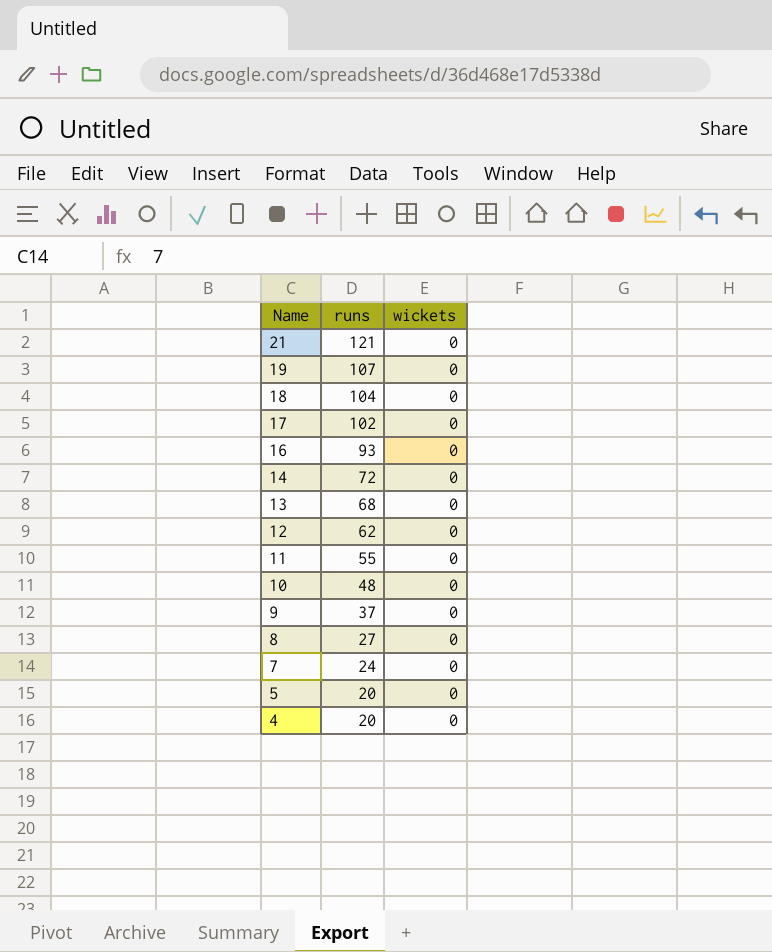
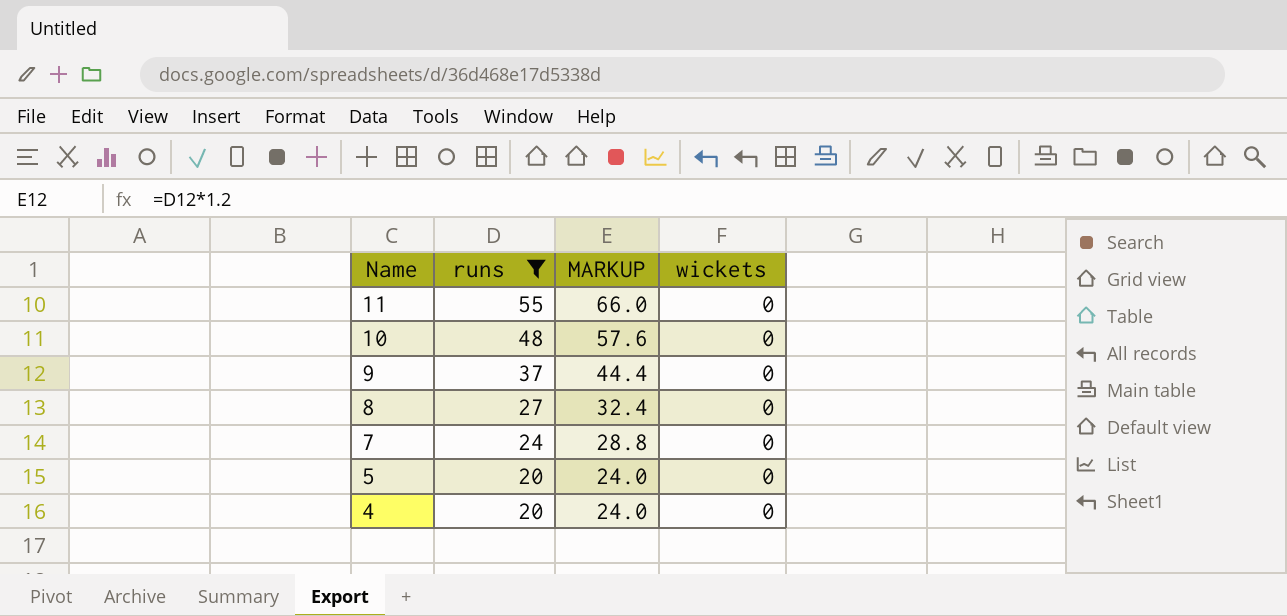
filter: none -> runs <= 55
column MARKUP | formula: none -> [runs] * 1.2

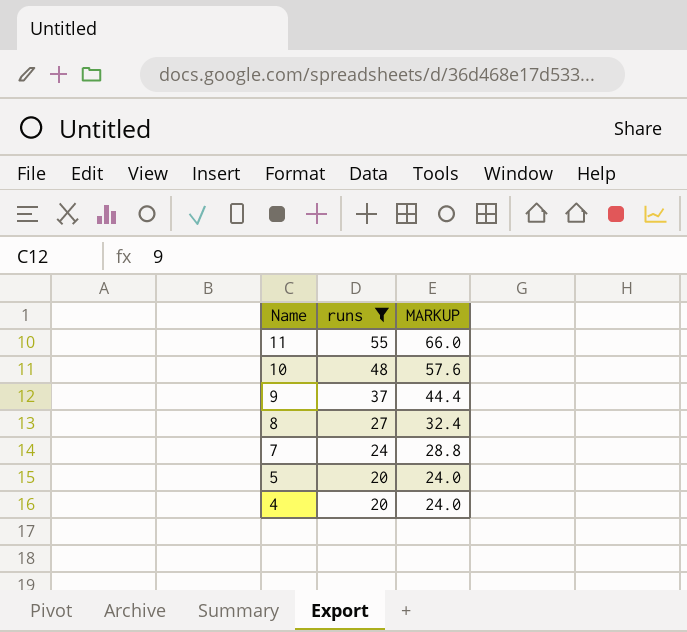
column wickets | position: 4 -> none

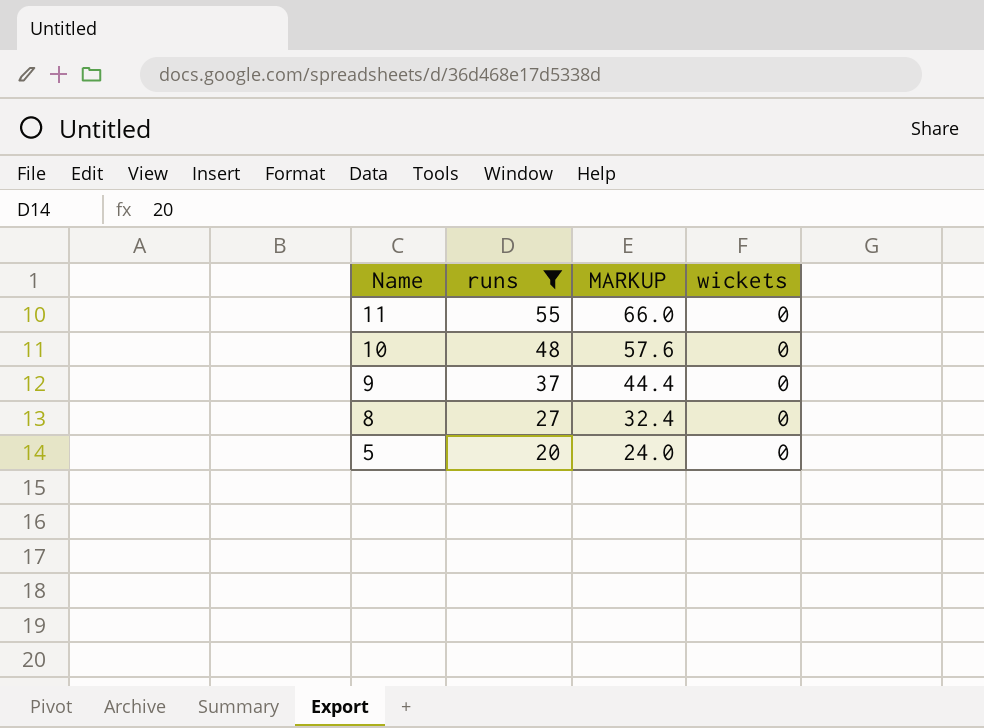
column wickets | position: none -> 4
row 7: 24 | 28.8 -> none
row 4: 20 | 24.0 -> none

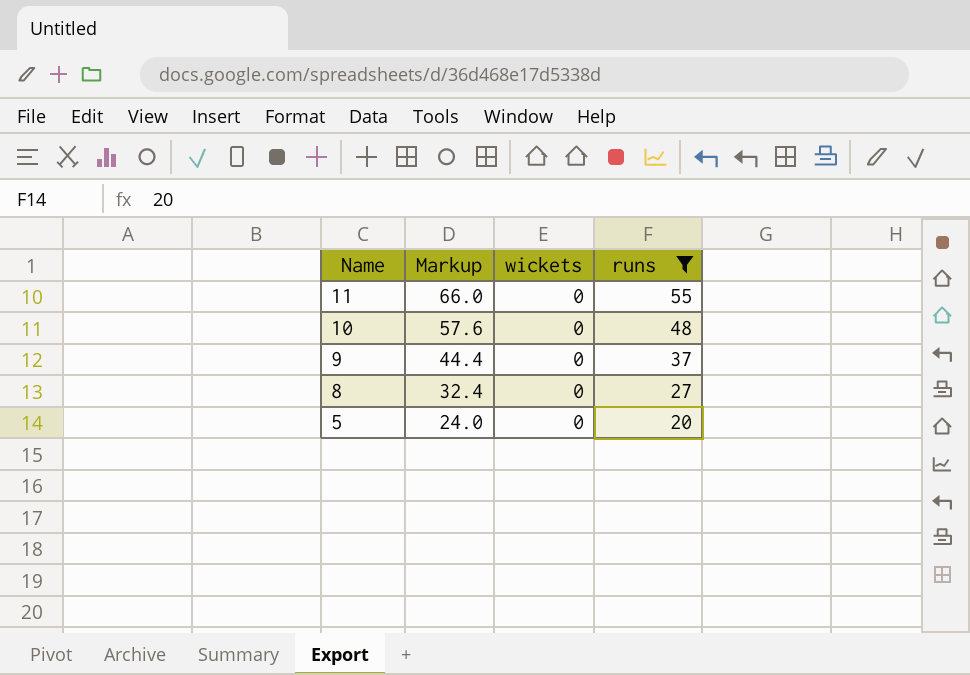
column name: MARKUP -> Markup
column runs | position: 2 -> 4

